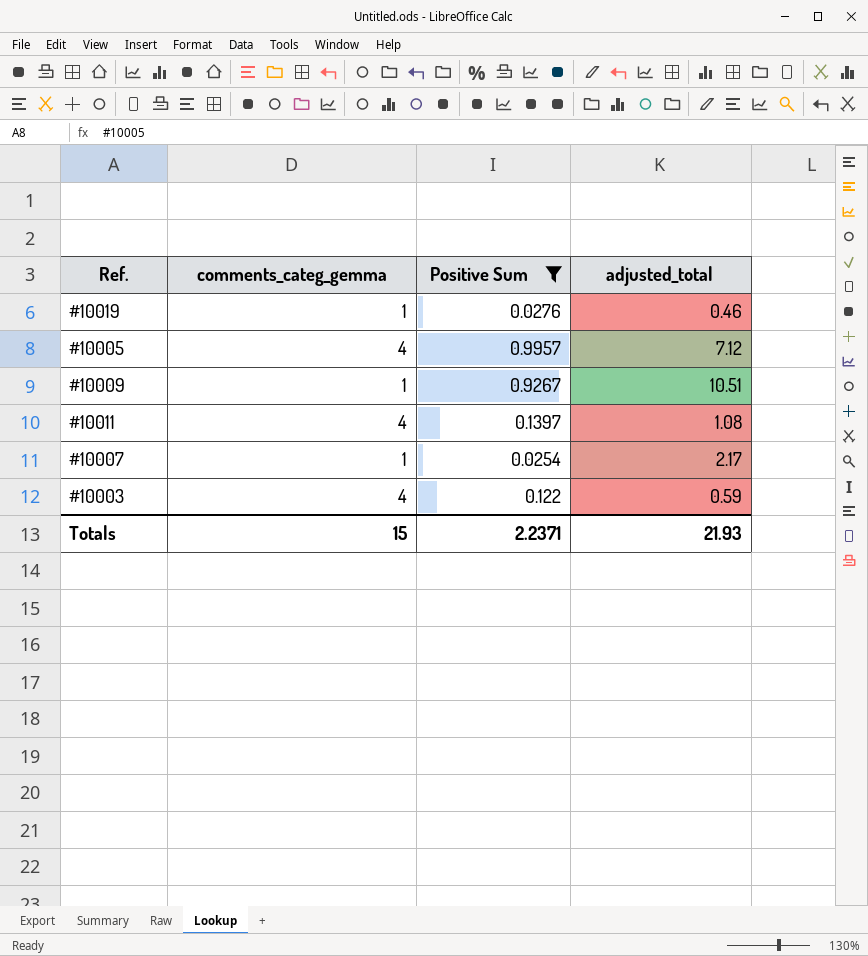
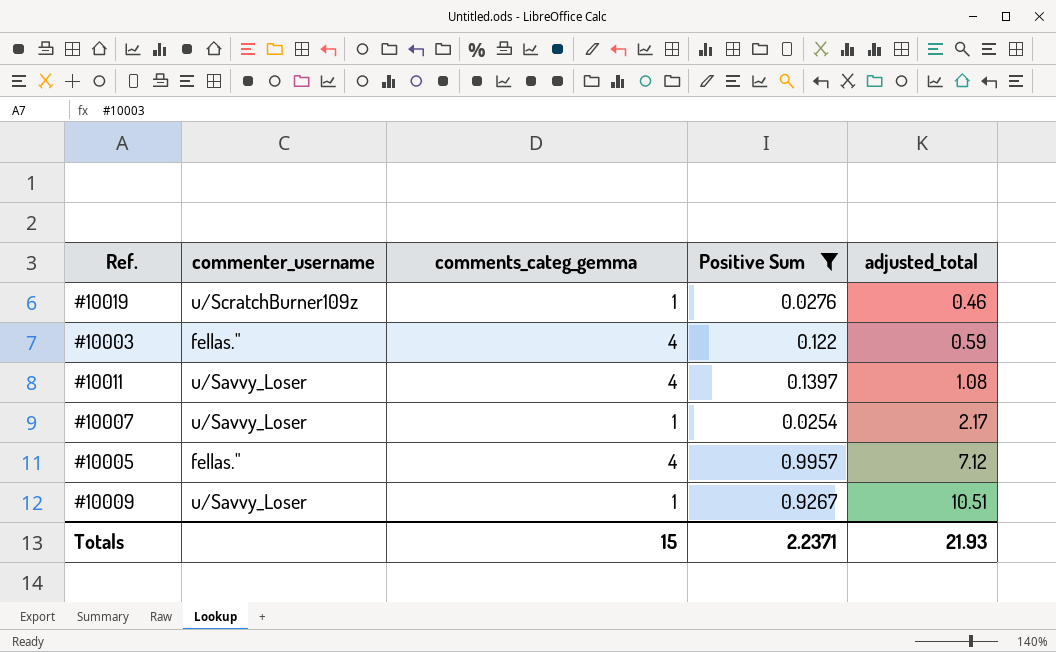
row order: none -> adjusted_total ascending
column commenter_username | position: none -> 2

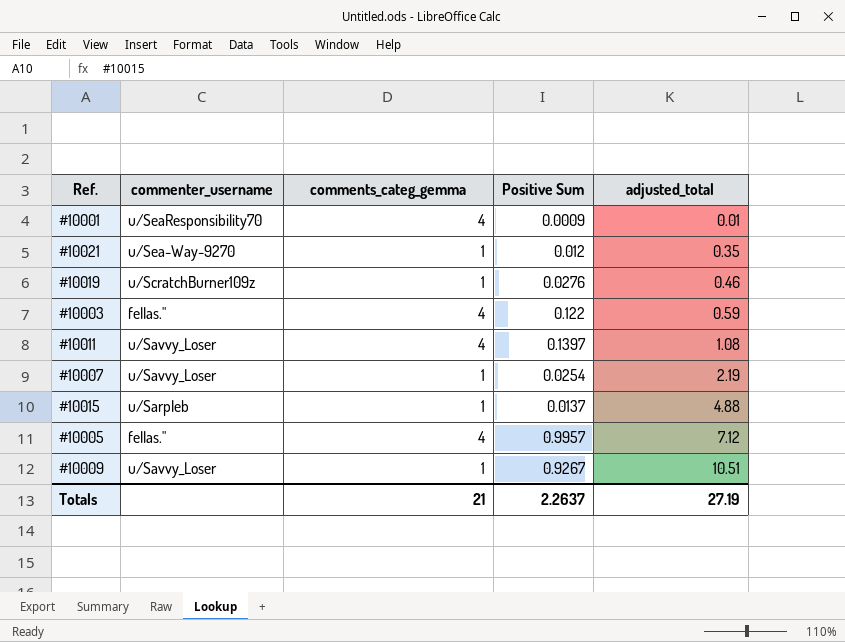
filter: Positive Sum >= 0.0254 -> none
#10007 | adjusted_total: 2.17 -> 2.19
Totals | comments_categ_gemma: 15 -> 21
Totals | Positive Sum: 2.2371 -> 2.2637
Totals | adjusted_total: 21.93 -> 27.19

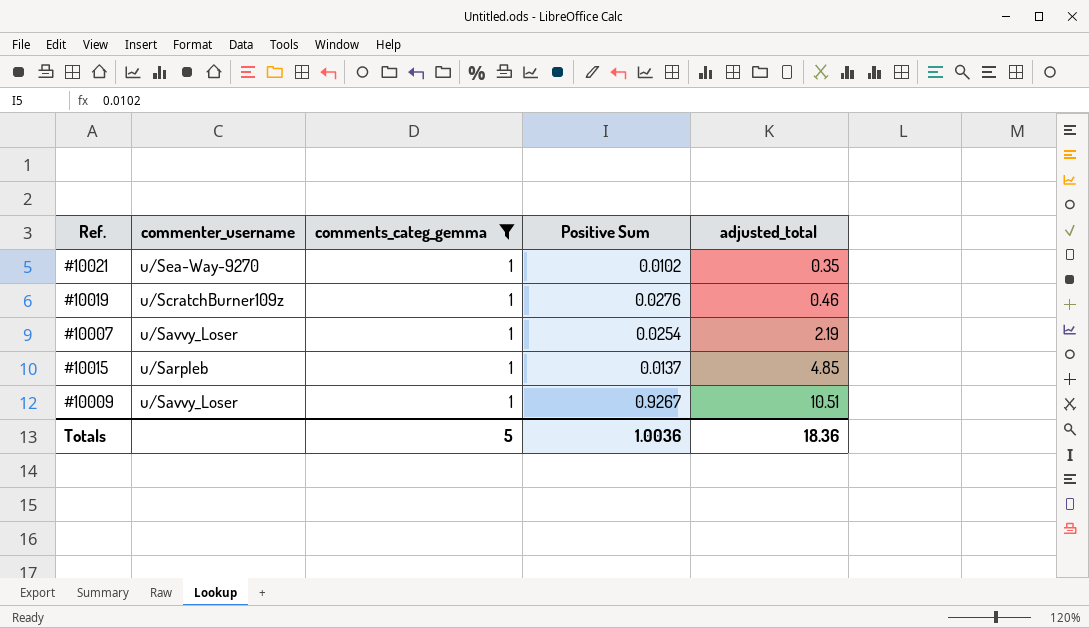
filter: none -> comments_categ_gemma = 1
#10021 | Positive Sum: 0.012 -> 0.0102
#10015 | adjusted_total: 4.88 -> 4.85
Totals | comments_categ_gemma: 21 -> 5
Totals | Positive Sum: 2.2637 -> 1.0036
Totals | adjusted_total: 27.19 -> 18.36

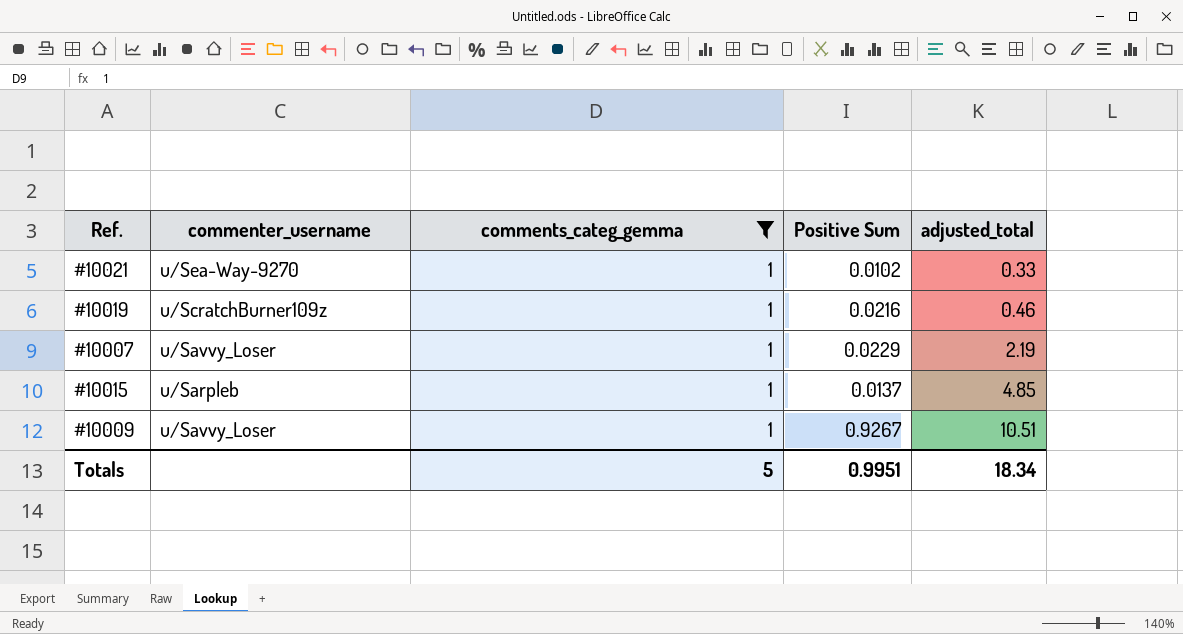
#10021 | adjusted_total: 0.35 -> 0.33
#10019 | Positive Sum: 0.0276 -> 0.0216
#10007 | Positive Sum: 0.0254 -> 0.0229
Totals | Positive Sum: 1.0036 -> 0.9951
Totals | adjusted_total: 18.36 -> 18.34

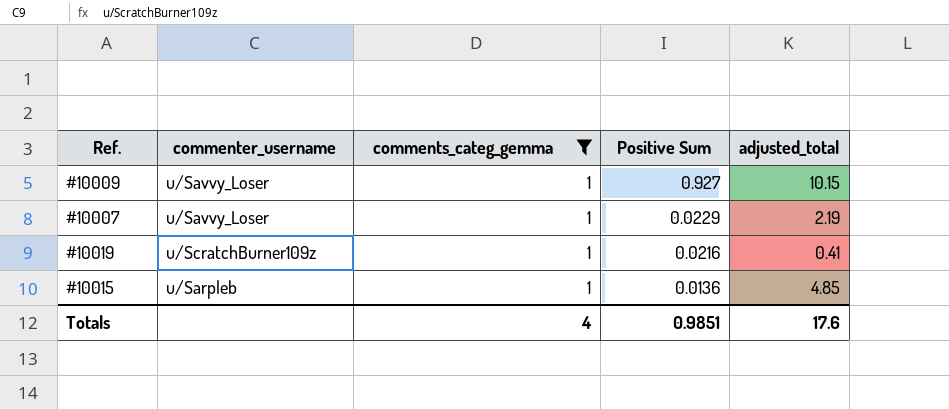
row order: adjusted_total ascending -> Positive Sum descending
row #10021: u/Sea-Way-9270 | 1 | 0.0102 | 0.33 -> none
#10009 | Positive Sum: 0.9267 -> 0.927
#10009 | adjusted_total: 10.51 -> 10.15
#10019 | adjusted_total: 0.46 -> 0.41
#10015 | Positive Sum: 0.0137 -> 0.0136
Totals | comments_categ_gemma: 5 -> 4
Totals | Positive Sum: 0.9951 -> 0.9851
Totals | adjusted_total: 18.34 -> 17.6

